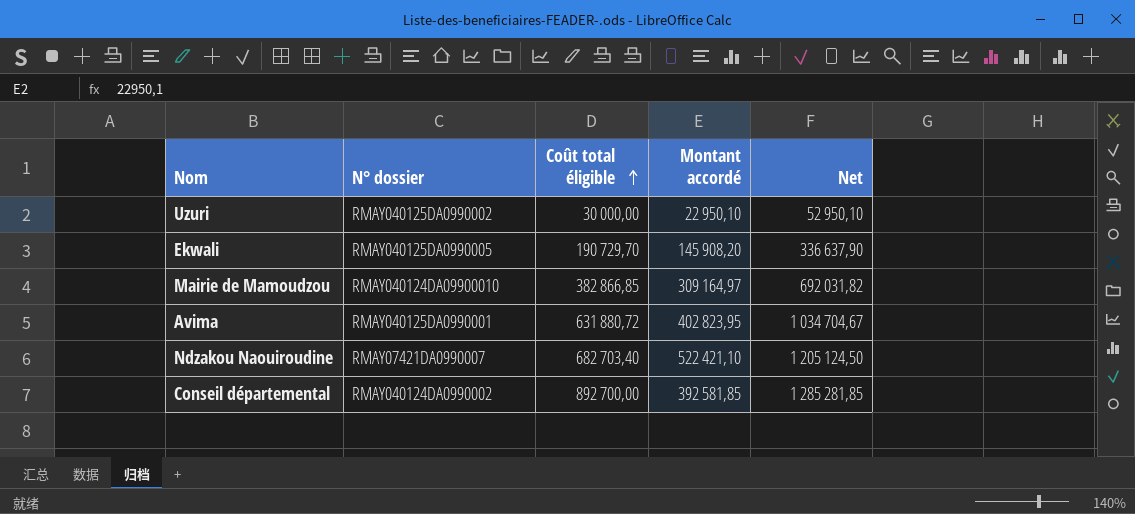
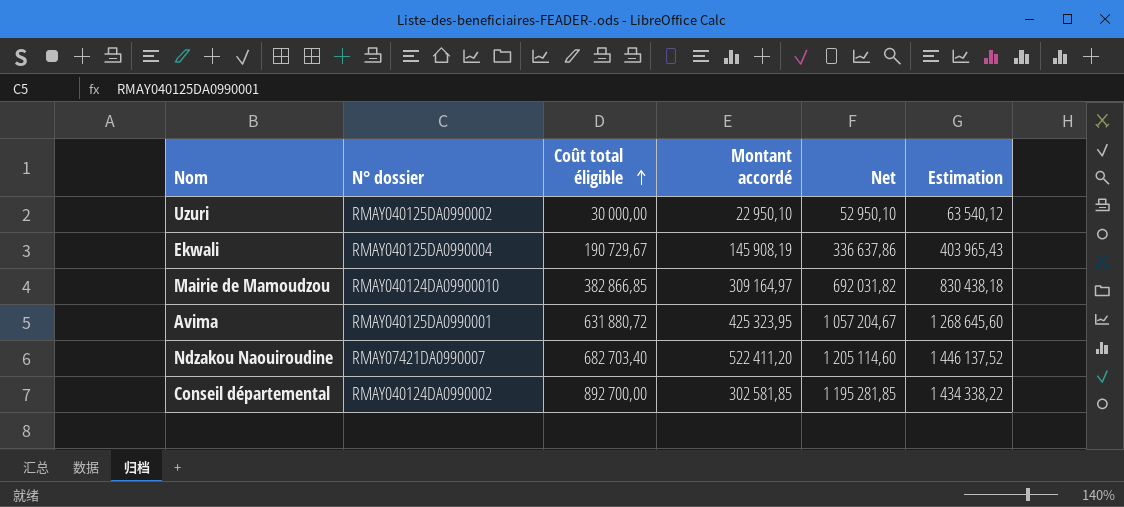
column Estimation | formula: none -> [Net] * 1,2
Ekwali | N° dossier: RMAY040125DA0990005 -> RMAY040125DA0990004
Ekwali | Coût total éligible: 190 729,70 -> 190 729,67
Ekwali | Montant accordé: 145 908,20 -> 145 908,19
Ekwali | Net: 336 637,90 -> 336 637,86
Avima | Montant accordé: 402 823,95 -> 425 323,95
Avima | Net: 1 034 704,67 -> 1 057 204,67
Ndzakou Naouiroudine | Montant accordé: 522 421,10 -> 522 411,20
Ndzakou Naouiroudine | Net: 1 205 124,50 -> 1 205 114,60
Conseil départemental | Montant accordé: 392 581,85 -> 302 581,85
Conseil départemental | Net: 1 285 281,85 -> 1 195 281,85

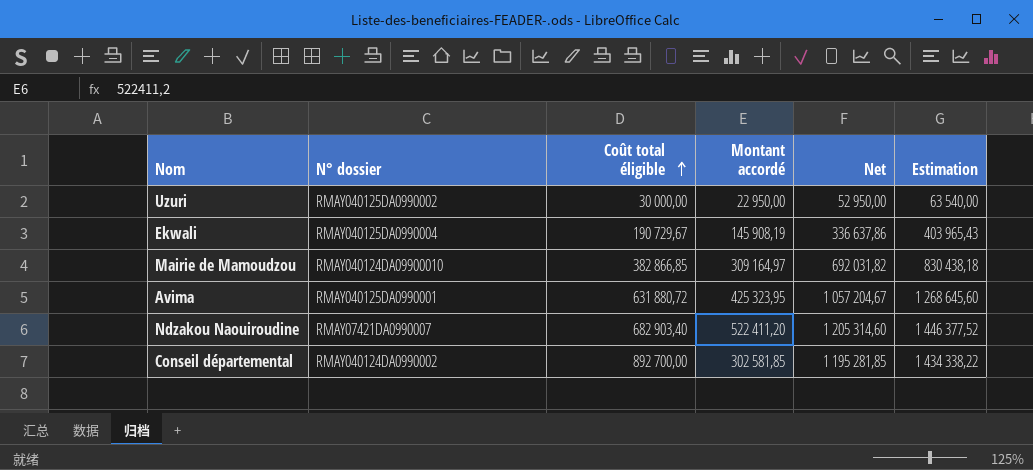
Uzuri | Montant accordé: 22 950,10 -> 22 950,00
Uzuri | Net: 52 950,10 -> 52 950,00
Uzuri | Estimation: 63 540,12 -> 63 540,00
Ndzakou Naouiroudine | Coût total éligible: 682 703,40 -> 682 903,40
Ndzakou Naouiroudine | Net: 1 205 114,60 -> 1 205 314,60
Ndzakou Naouiroudine | Estimation: 1 446 137,52 -> 1 446 377,52

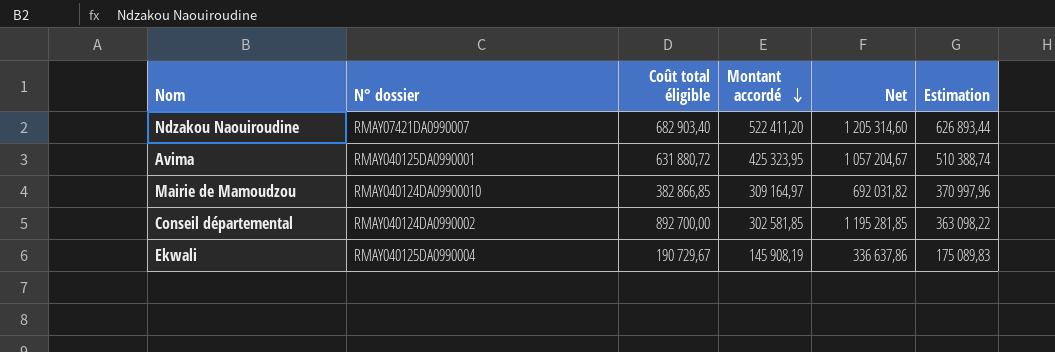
row order: Coût total éligible ascending -> Montant accordé descending
column Estimation | formula: [Net] * 1,2 -> [Montant accordé] * 1,2
row Uzuri: RMAY040125DA0990002 | 30 000,00 | 22 950,00 | 52 950,00 | 63 540,00 -> none

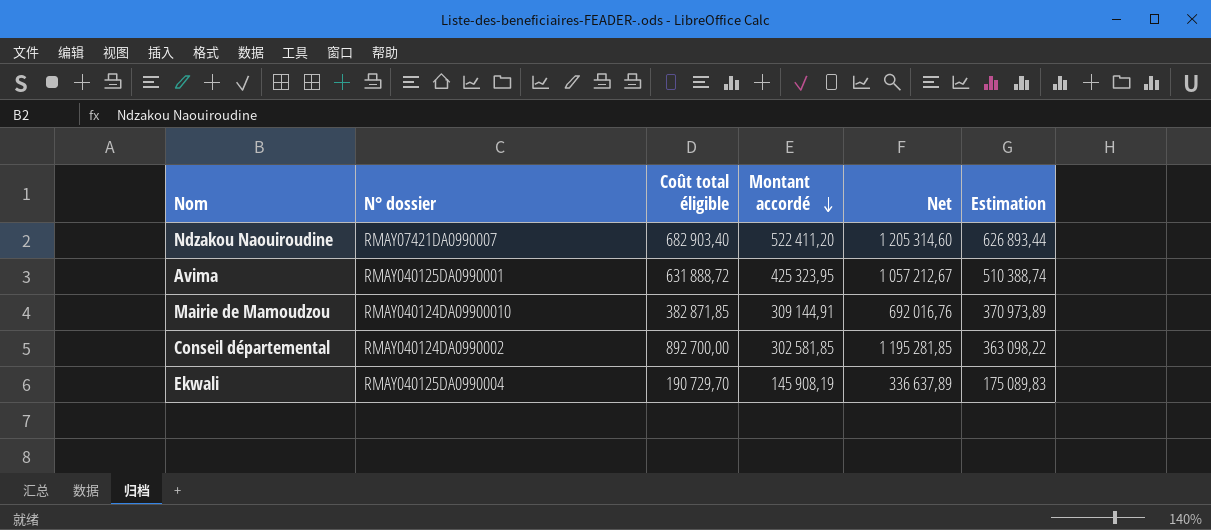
Avima | Coût total éligible: 631 880,72 -> 631 888,72
Avima | Net: 1 057 204,67 -> 1 057 212,67
Mairie de Mamoudzou | Coût total éligible: 382 866,85 -> 382 871,85
Mairie de Mamoudzou | Montant accordé: 309 164,97 -> 309 144,91
Mairie de Mamoudzou | Net: 692 031,82 -> 692 016,76
Mairie de Mamoudzou | Estimation: 370 997,96 -> 370 973,89
Ekwali | Coût total éligible: 190 729,67 -> 190 729,70
Ekwali | Net: 336 637,86 -> 336 637,89

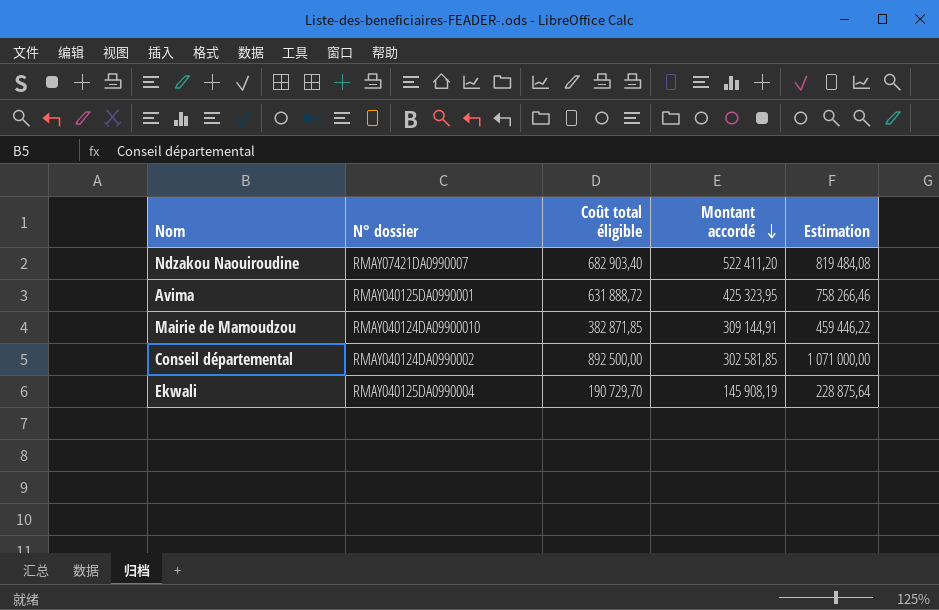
column Net | formula: [Coût total éligible] + [Montant accordé] -> none
column Estimation | formula: [Montant accordé] * 1,2 -> [Coût total éligible] * 1,2
Conseil départemental | Coût total éligible: 892 700,00 -> 892 500,00

